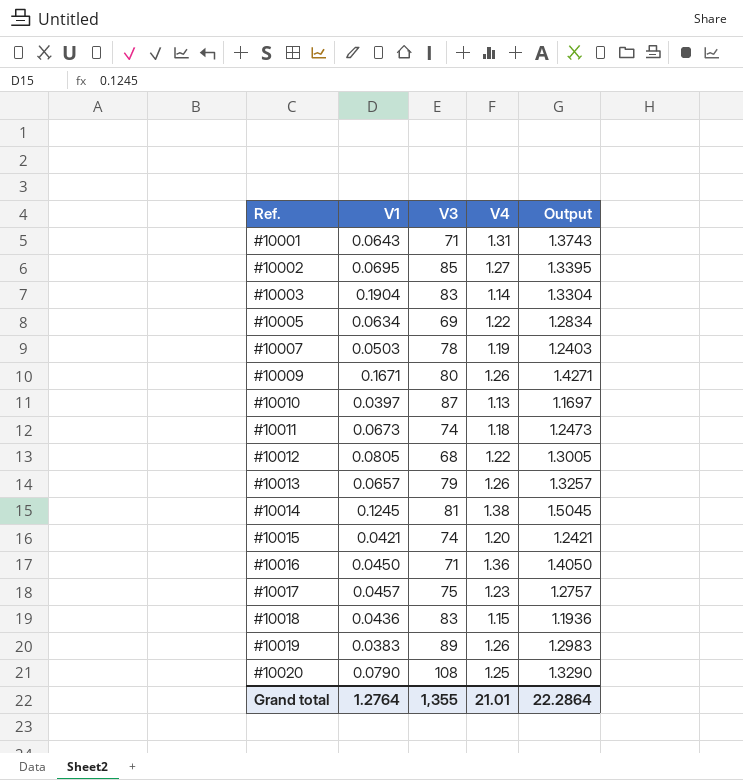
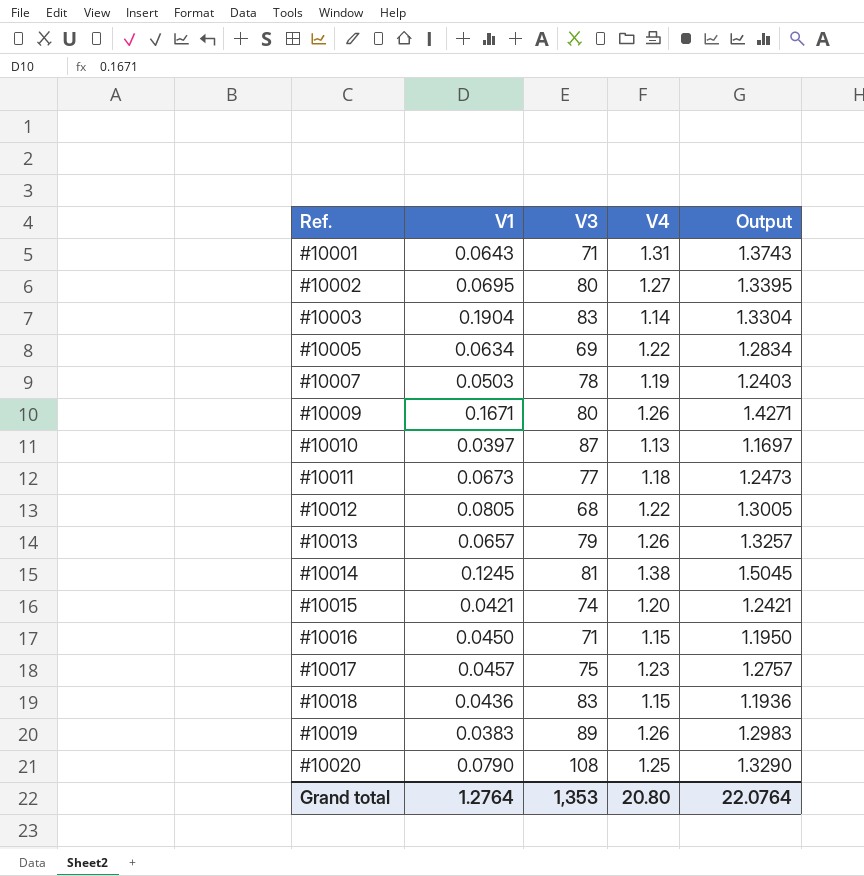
#10002 | V3: 85 -> 80
#10011 | V3: 74 -> 77
#10016 | V4: 1.36 -> 1.15
#10016 | Output: 1.4050 -> 1.1950
Grand total | V3: 1,355 -> 1,353
Grand total | V4: 21.01 -> 20.80
Grand total | Output: 22.2864 -> 22.0764

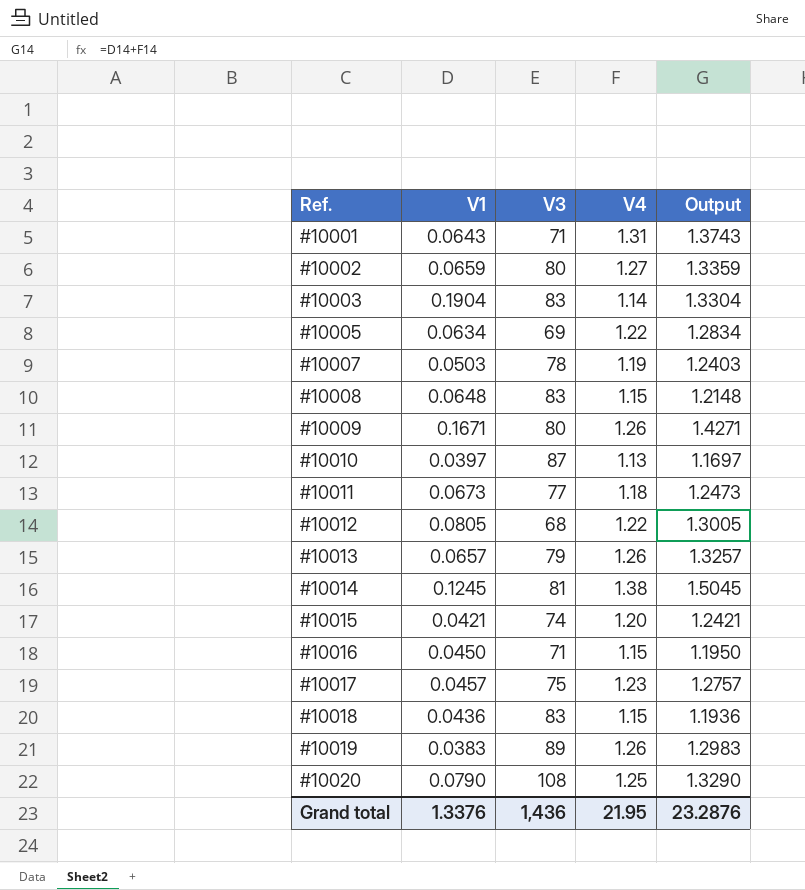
#10002 | V1: 0.0695 -> 0.0659
#10002 | Output: 1.3395 -> 1.3359
row #10008: none -> 0.0648 | 83 | 1.15 | 1.2148
Grand total | V1: 1.2764 -> 1.3376
Grand total | V3: 1,353 -> 1,436
Grand total | V4: 20.80 -> 21.95
Grand total | Output: 22.0764 -> 23.2876

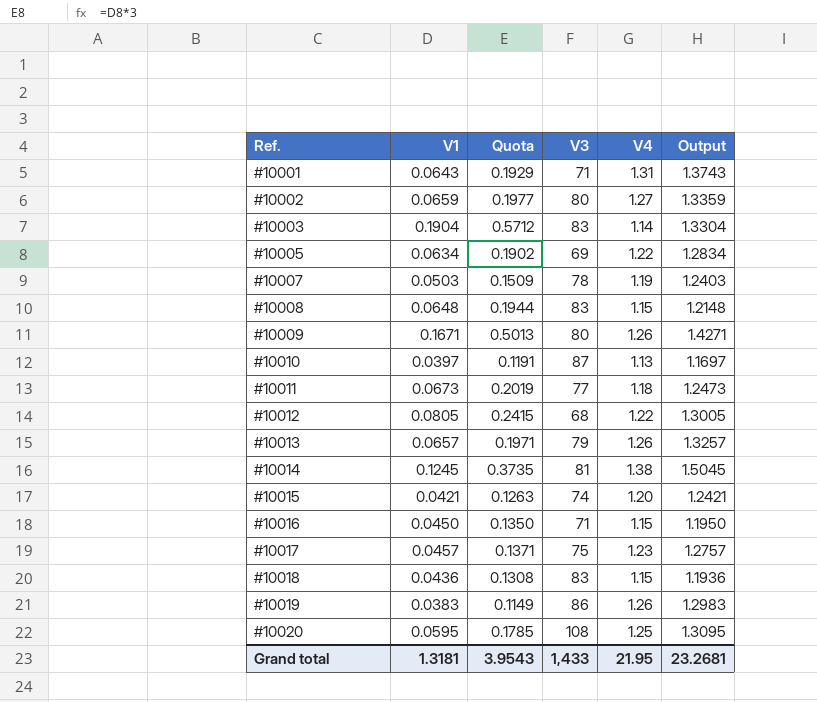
column Quota | formula: none -> [V1] * 3
#10019 | V3: 89 -> 86
#10020 | V1: 0.0790 -> 0.0595
#10020 | Output: 1.3290 -> 1.3095
Grand total | V1: 1.3376 -> 1.3181
Grand total | V3: 1,436 -> 1,433
Grand total | Output: 23.2876 -> 23.2681

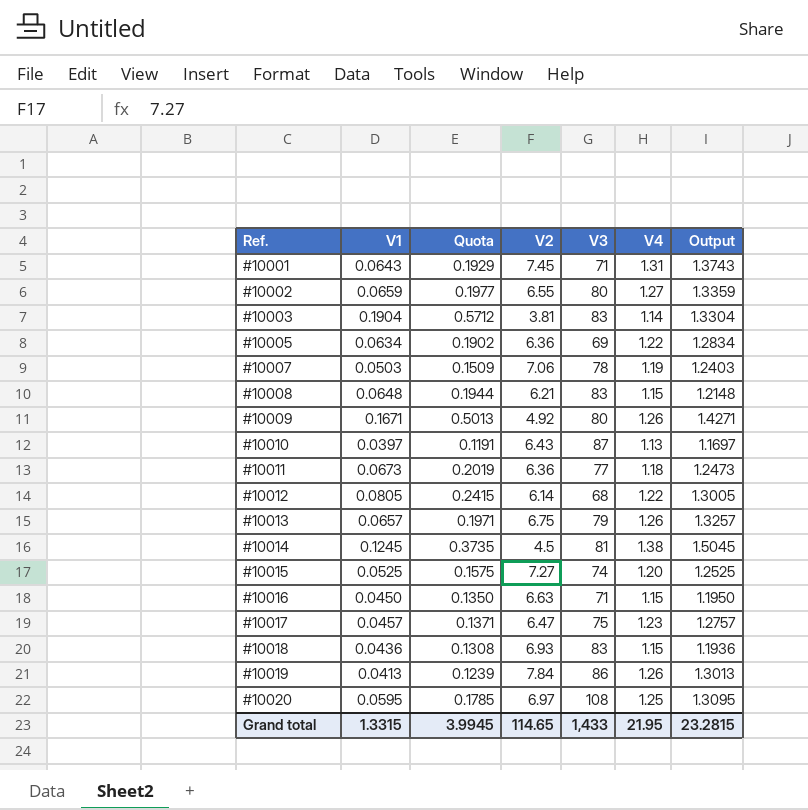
column V2 | position: none -> 4
#10015 | V1: 0.0421 -> 0.0525
#10015 | Quota: 0.1263 -> 0.1575
#10015 | Output: 1.2421 -> 1.2525
#10019 | V1: 0.0383 -> 0.0413
#10019 | Quota: 0.1149 -> 0.1239
#10019 | Output: 1.2983 -> 1.3013
Grand total | V1: 1.3181 -> 1.3315
Grand total | Quota: 3.9543 -> 3.9945
Grand total | Output: 23.2681 -> 23.2815

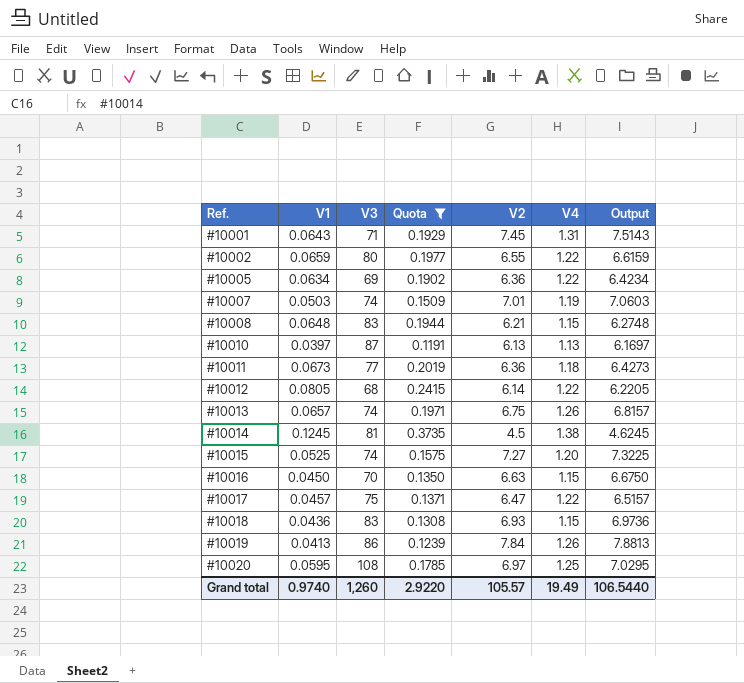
filter: none -> Quota <= 0.3735
column V3 | position: 5 -> 3
column Output | formula: [V1] + [V4] -> [V1] + [V2]
#10002 | V4: 1.27 -> 1.22
#10007 | V3: 78 -> 74
#10007 | V2: 7.06 -> 7.01
#10010 | V2: 6.43 -> 6.13
#10013 | V3: 79 -> 74
#10016 | V3: 71 -> 70
#10017 | V4: 1.23 -> 1.22
Grand total | V1: 1.3315 -> 0.9740
Grand total | V3: 1,433 -> 1,260
Grand total | Quota: 3.9945 -> 2.9220
Grand total | V2: 114.65 -> 105.57
Grand total | V4: 21.95 -> 19.49
Grand total | Output: 23.2815 -> 106.5440

